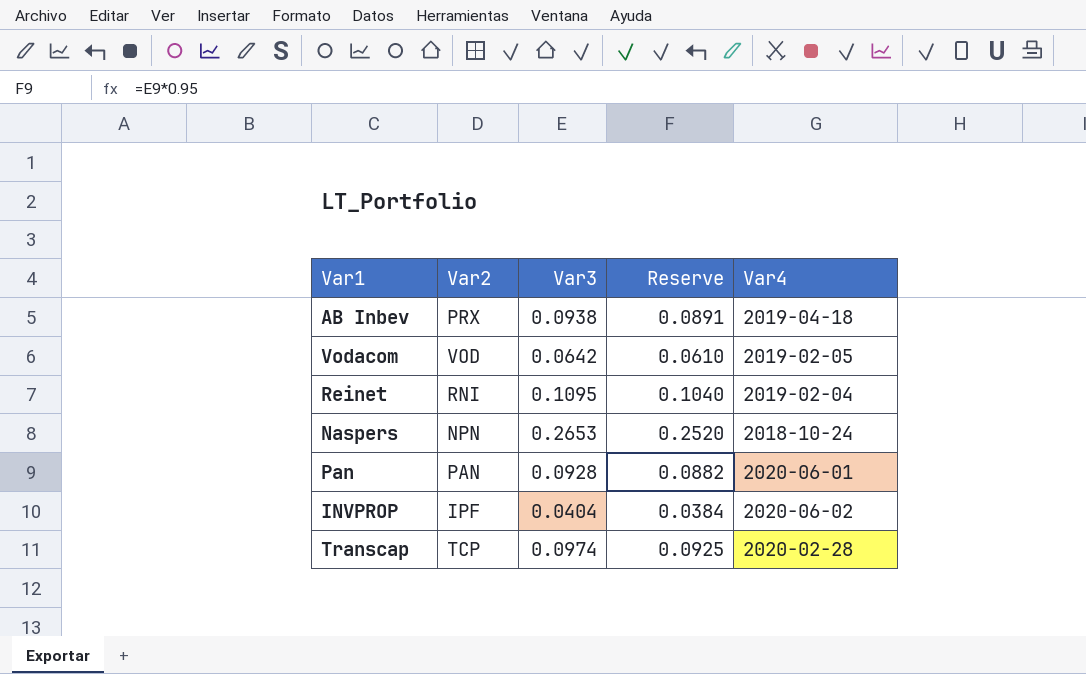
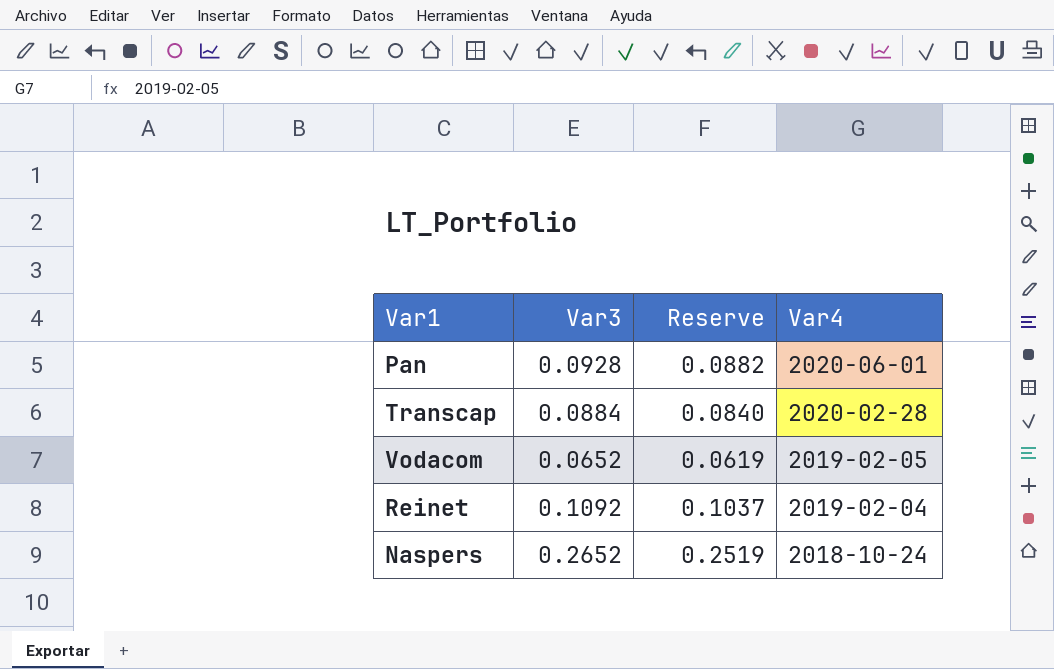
row order: none -> Var4 descending
column Var2 | position: 2 -> none
row AB Inbev: PRX | 0.0938 | 0.0891 | 2019-04-18 -> none
row INVPROP: IPF | 0.0404 | 0.0384 | 2020-06-02 -> none
Transcap | Var3: 0.0974 -> 0.0884
Transcap | Reserve: 0.0925 -> 0.0840
Vodacom | Var3: 0.0642 -> 0.0652
Vodacom | Reserve: 0.0610 -> 0.0619
Reinet | Var3: 0.1095 -> 0.1092
Reinet | Reserve: 0.1040 -> 0.1037
Naspers | Var3: 0.2653 -> 0.2652
Naspers | Reserve: 0.2520 -> 0.2519

